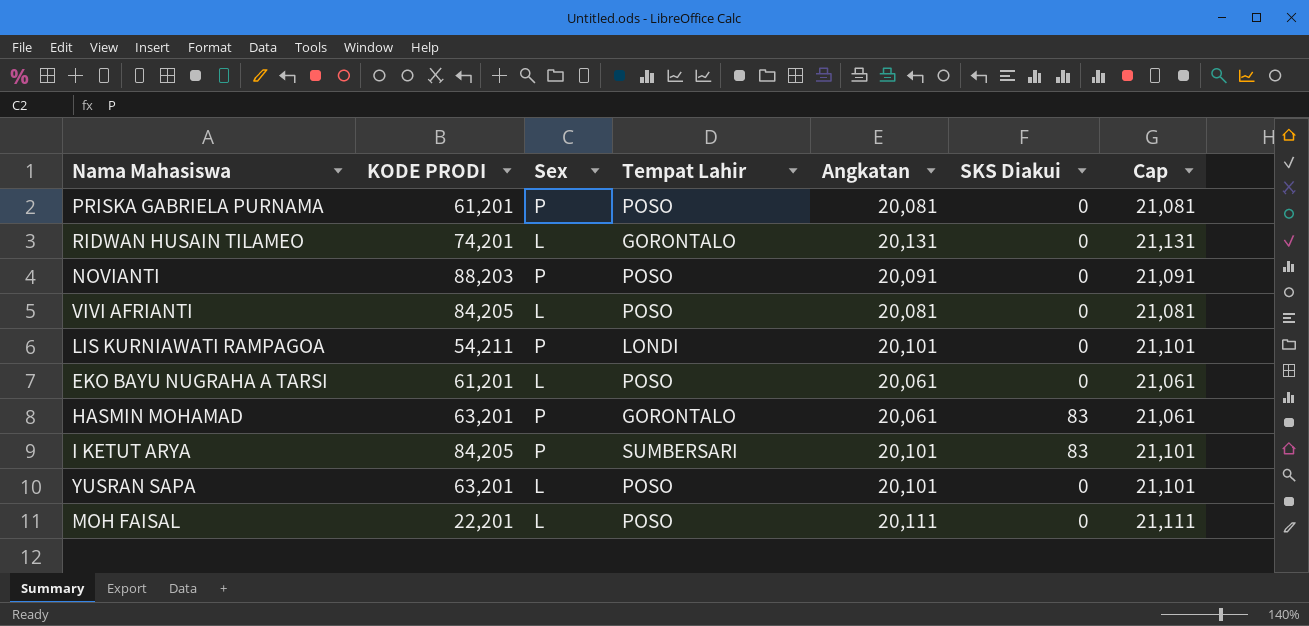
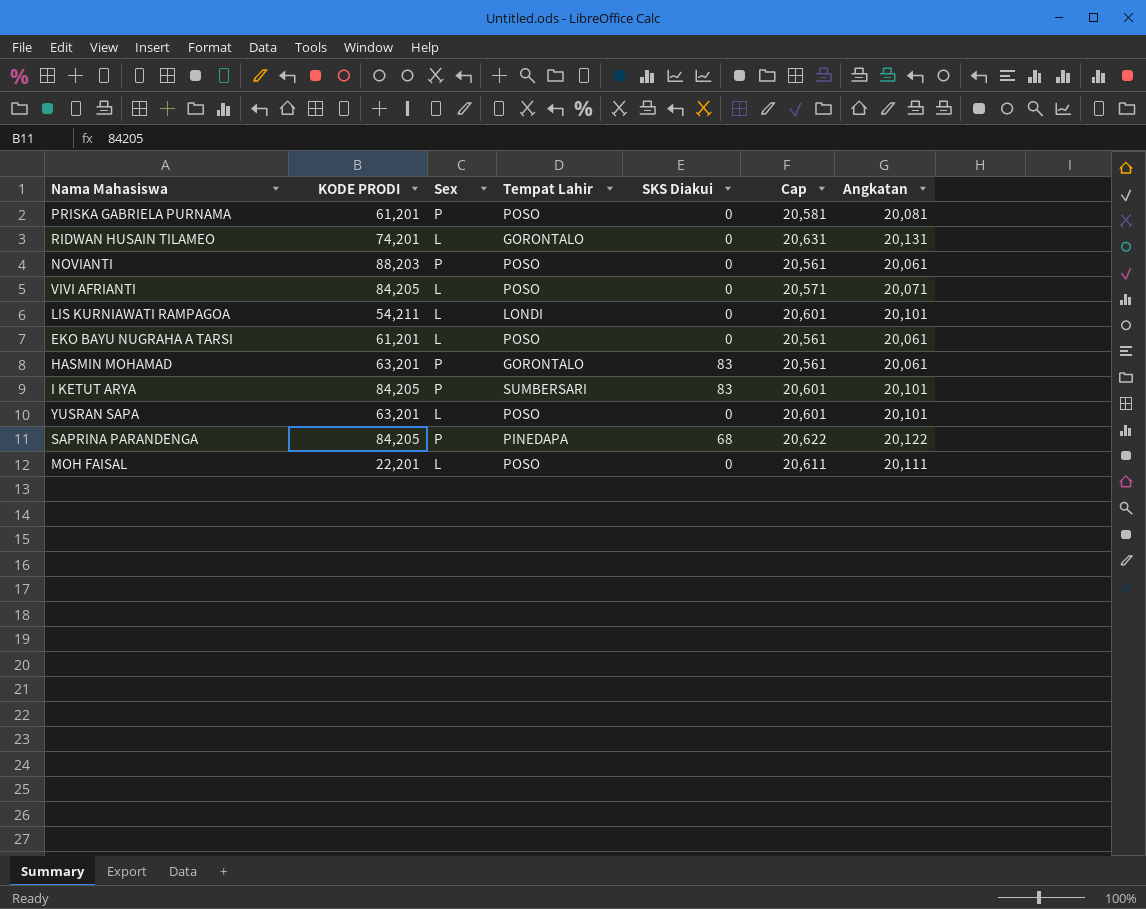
column Cap | formula: [Angkatan] + 1000 -> [Angkatan] + 500
column Angkatan | position: 5 -> 7
NOVIANTI | Angkatan: 20,091 -> 20,061
VIVI AFRIANTI | Angkatan: 20,081 -> 20,071
LIS KURNIAWATI RAMPAGOA | Sex: P -> L
row SAPRINA PARANDENGA: none -> 84,205 | P | PINEDAPA | 68 | 20,622 | 20,122

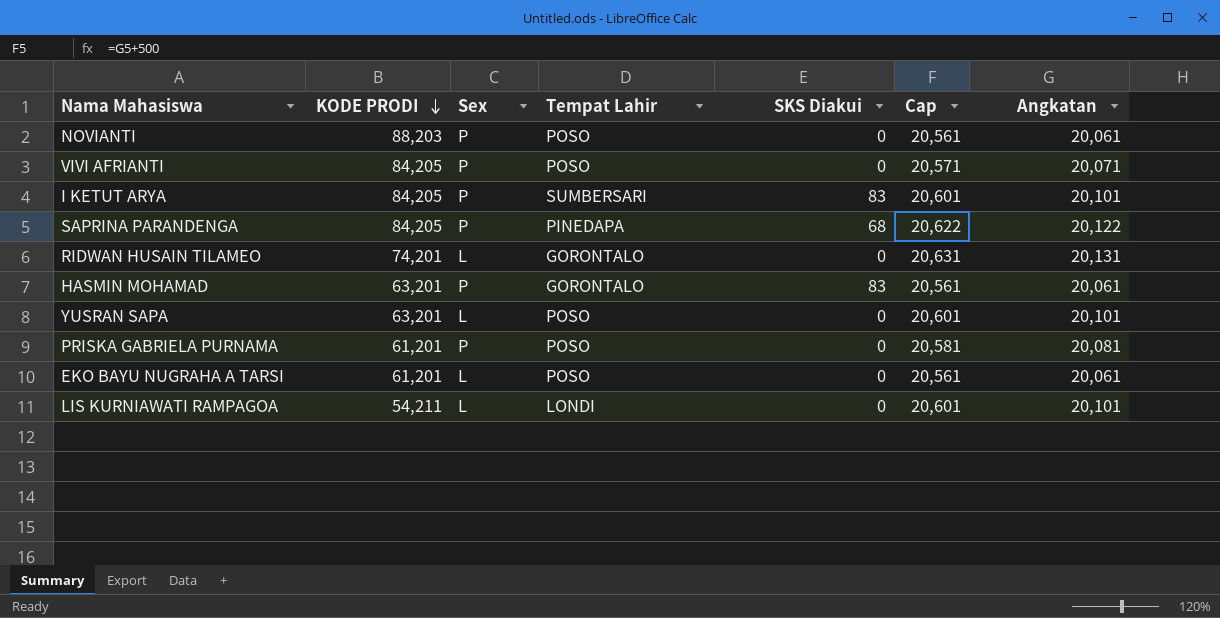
row order: none -> KODE PRODI descending
row MOH FAISAL: 22,201 | L | POSO | 0 | 20,611 | 20,111 -> none
VIVI AFRIANTI | Sex: L -> P

